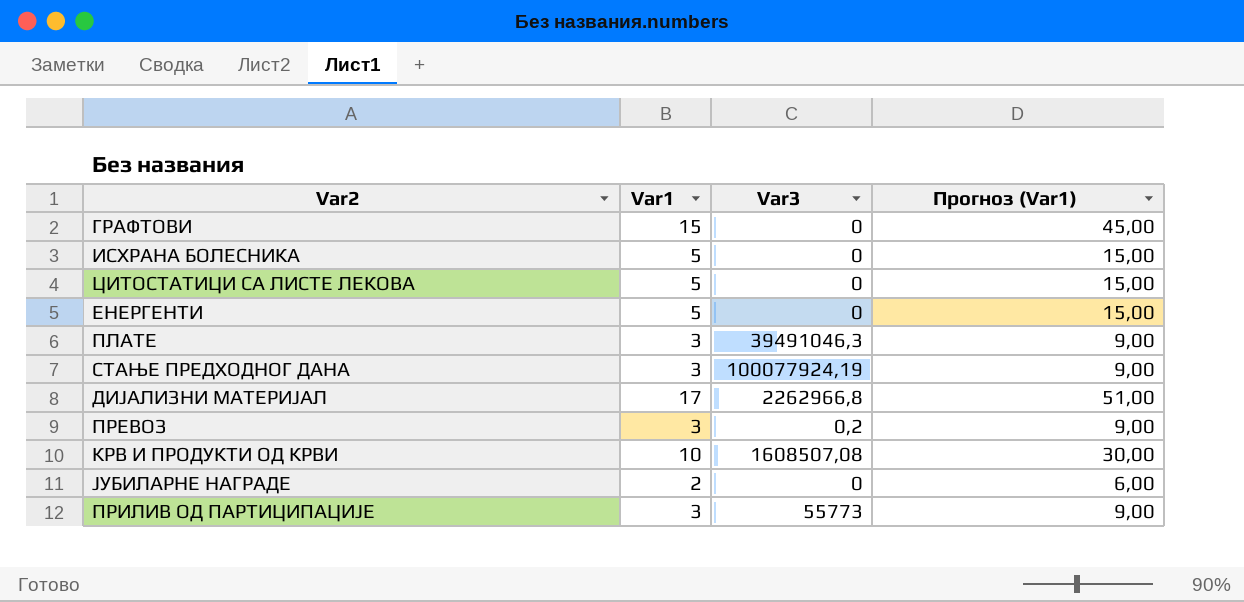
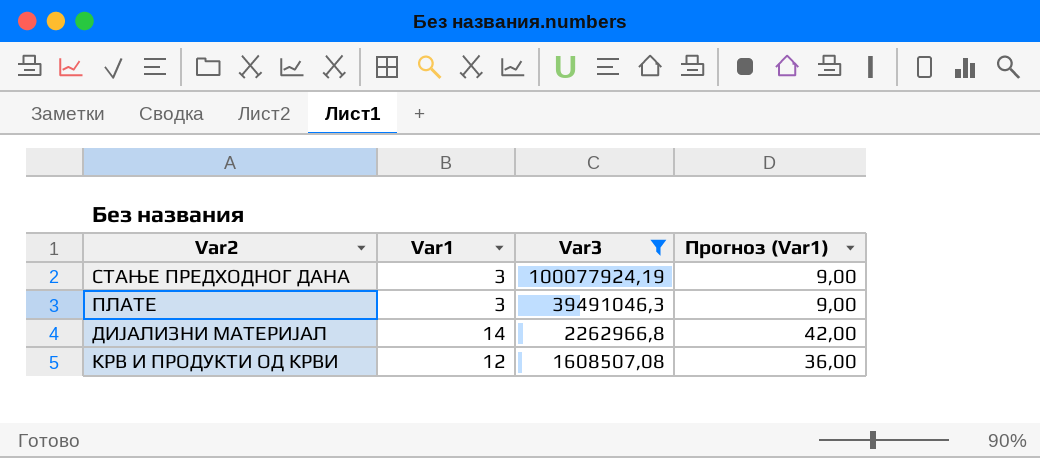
filter: none -> Var3 >= 1608507,08
row order: none -> Var3 descending
ДИЈАЛИЗНИ МАТЕРИЈАЛ | Var1: 17 -> 14
ДИЈАЛИЗНИ МАТЕРИЈАЛ | Прогноз (Var1): 51,00 -> 42,00
КРВ И ПРОДУКТИ ОД КРВИ | Var1: 10 -> 12
КРВ И ПРОДУКТИ ОД КРВИ | Прогноз (Var1): 30,00 -> 36,00

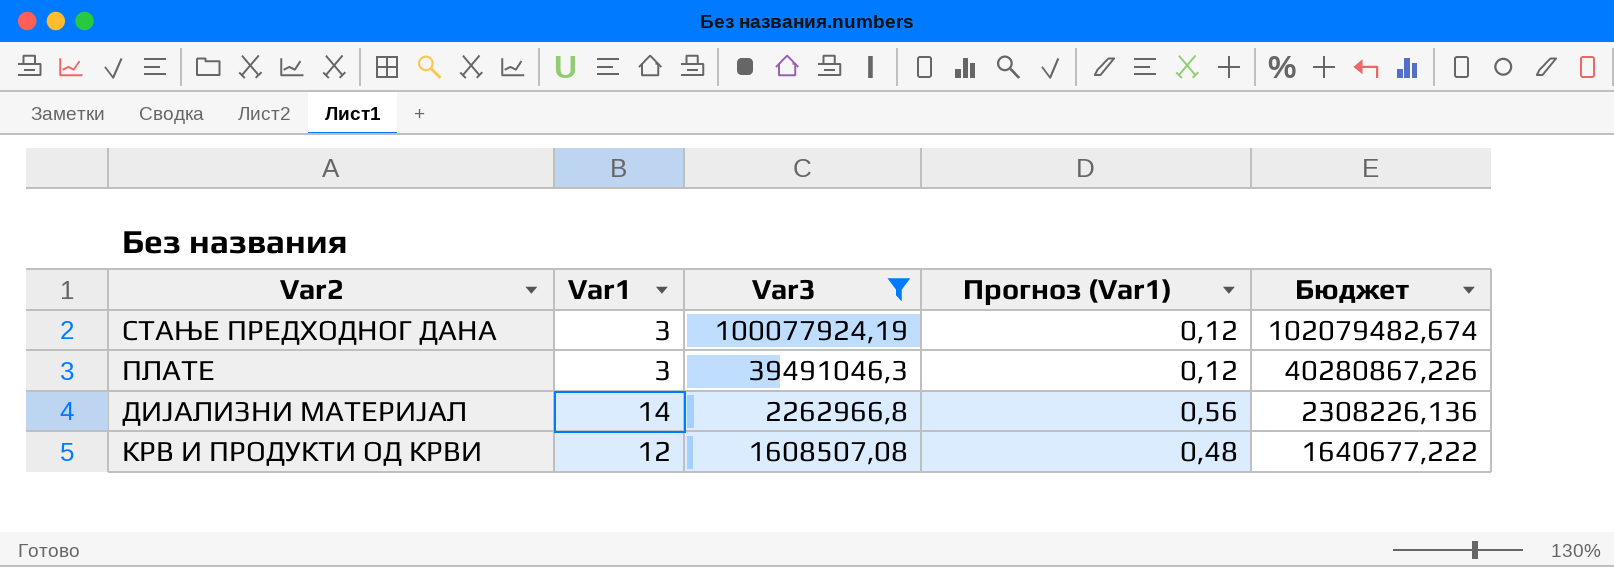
column Прогноз (Var1) | formula: [Var1] * 3 -> [Var1] * 0,04
column Бюджет | formula: none -> [Var3] * 1,02

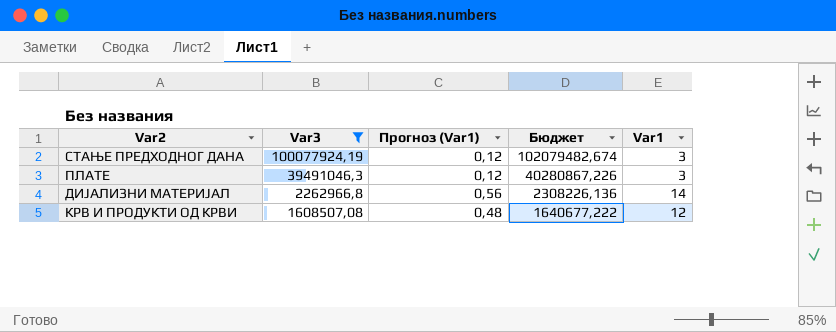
column Var1 | position: 2 -> 5

